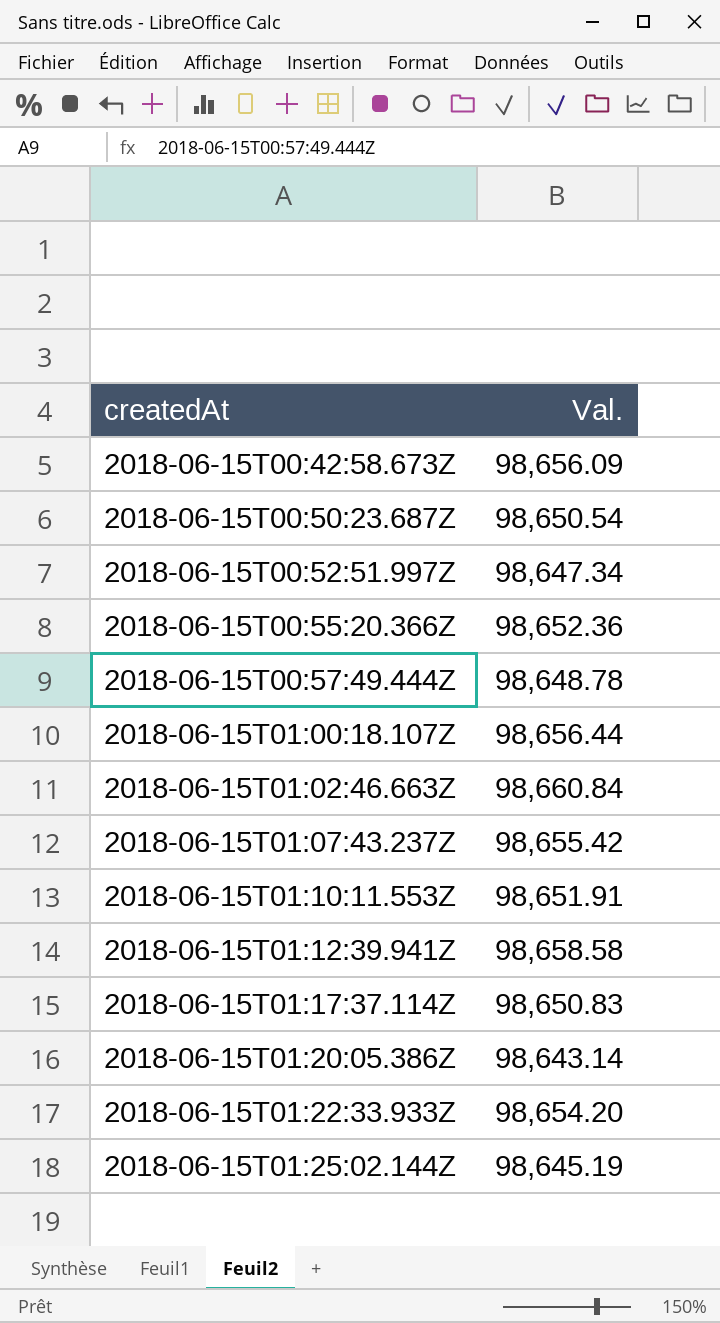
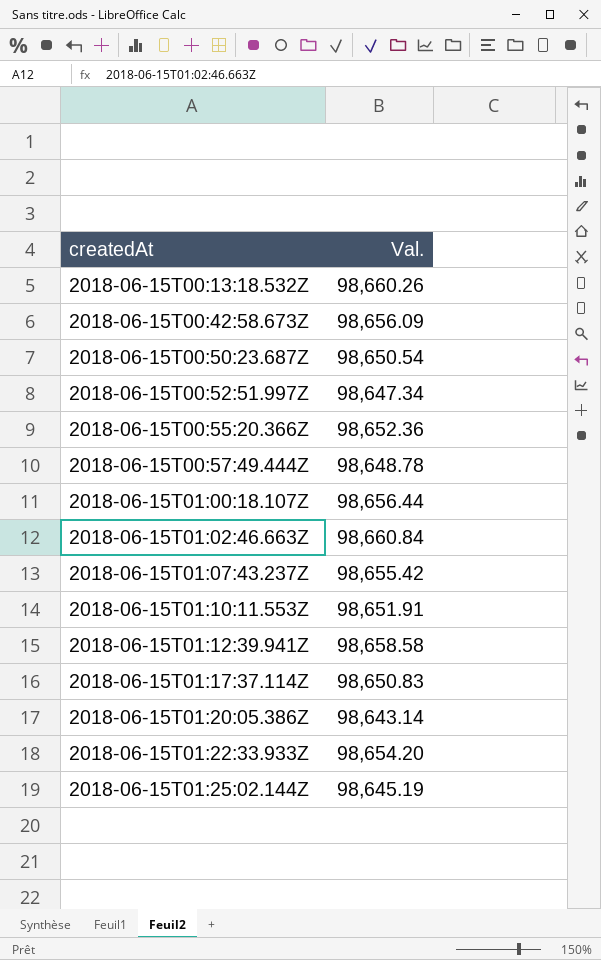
row 2018-06-15T00:13:18.532Z: none -> 98,660.26

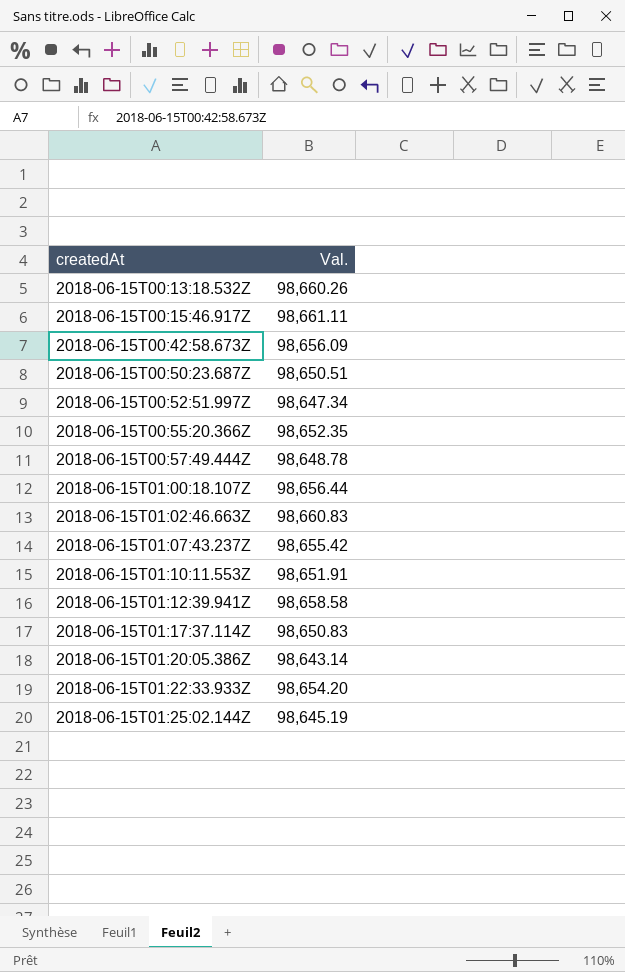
row 2018-06-15T00:15:46.917Z: none -> 98,661.11
2018-06-15T00:50:23.687Z | Val.: 98,650.54 -> 98,650.51
2018-06-15T00:55:20.366Z | Val.: 98,652.36 -> 98,652.35
2018-06-15T01:02:46.663Z | Val.: 98,660.84 -> 98,660.83

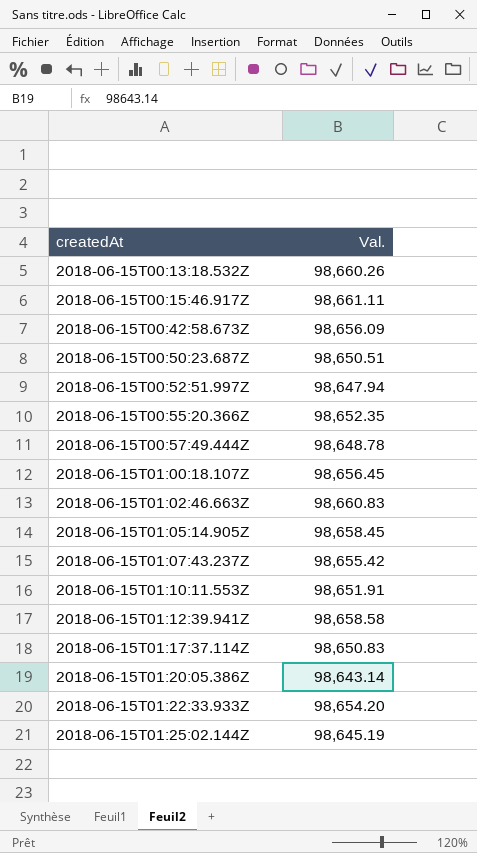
2018-06-15T00:52:51.997Z | Val.: 98,647.34 -> 98,647.94
2018-06-15T01:00:18.107Z | Val.: 98,656.44 -> 98,656.45
row 2018-06-15T01:05:14.905Z: none -> 98,658.45

